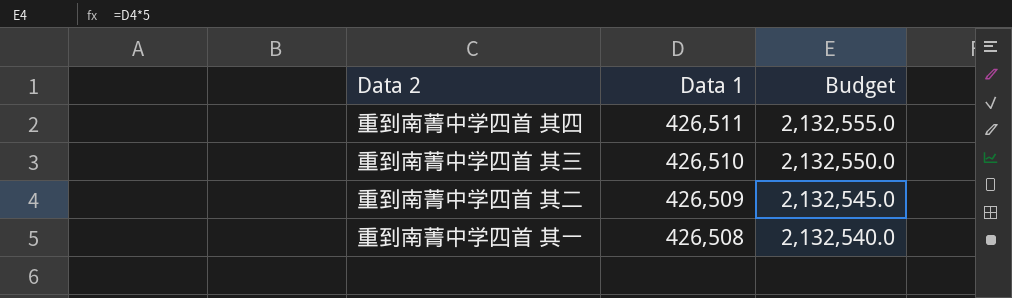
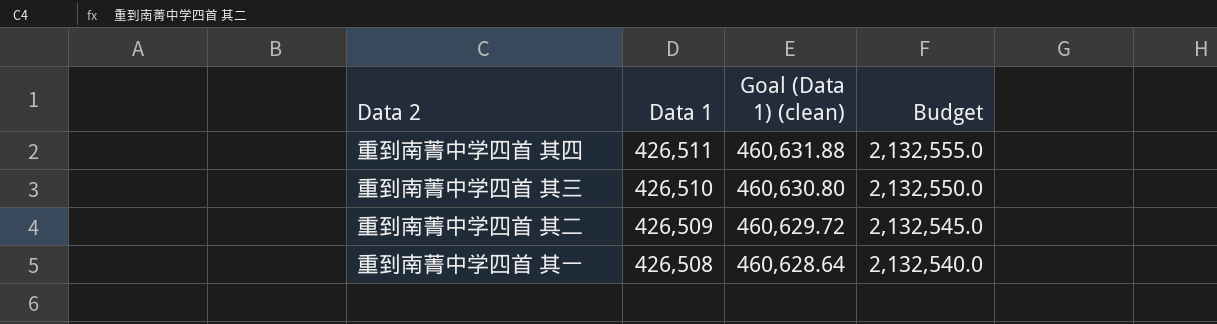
column Goal (Data 1) (clean) | formula: none -> [Data 1] * 1.08

